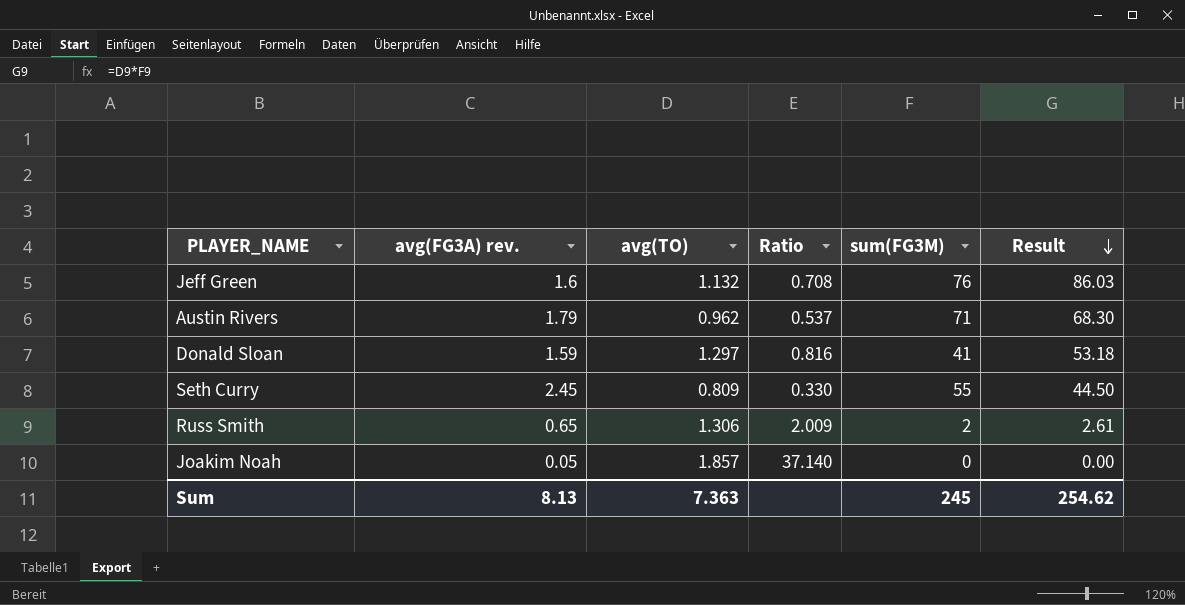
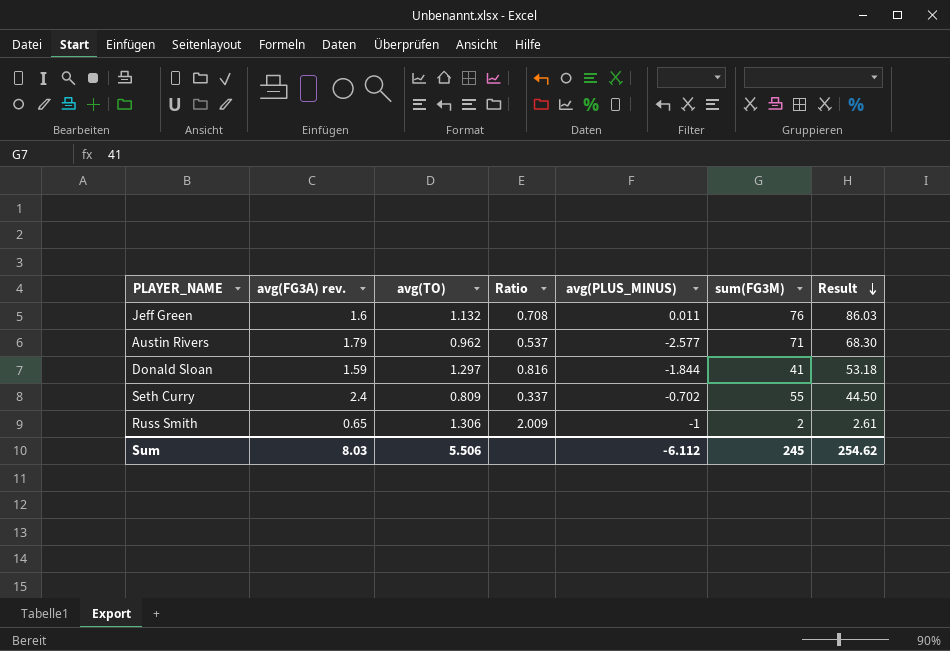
column avg(PLUS_MINUS) | position: none -> 5
row Joakim Noah: 0.05 | 1.857 | 37.140 | 0 | 0.00 -> none
Seth Curry | avg(FG3A) rev.: 2.45 -> 2.4
Seth Curry | Ratio: 0.330 -> 0.337
Sum | avg(FG3A) rev.: 8.13 -> 8.03
Sum | avg(TO): 7.363 -> 5.506

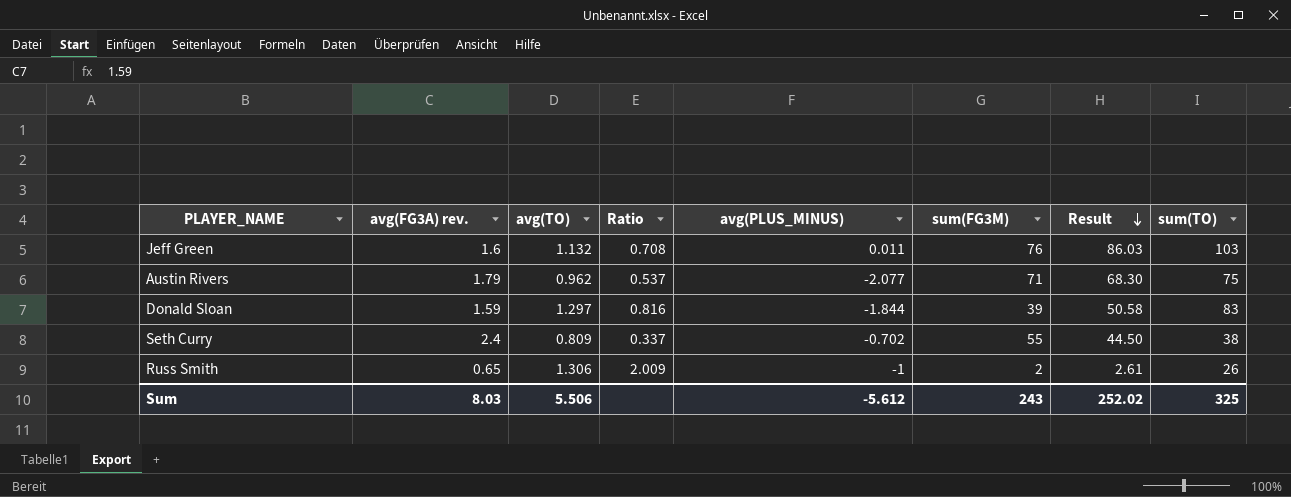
column sum(TO) | position: none -> 8
Austin Rivers | avg(PLUS_MINUS): -2.577 -> -2.077
Donald Sloan | sum(FG3M): 41 -> 39
Donald Sloan | Result: 53.18 -> 50.58
Sum | avg(PLUS_MINUS): -6.112 -> -5.612
Sum | sum(FG3M): 245 -> 243
Sum | Result: 254.62 -> 252.02

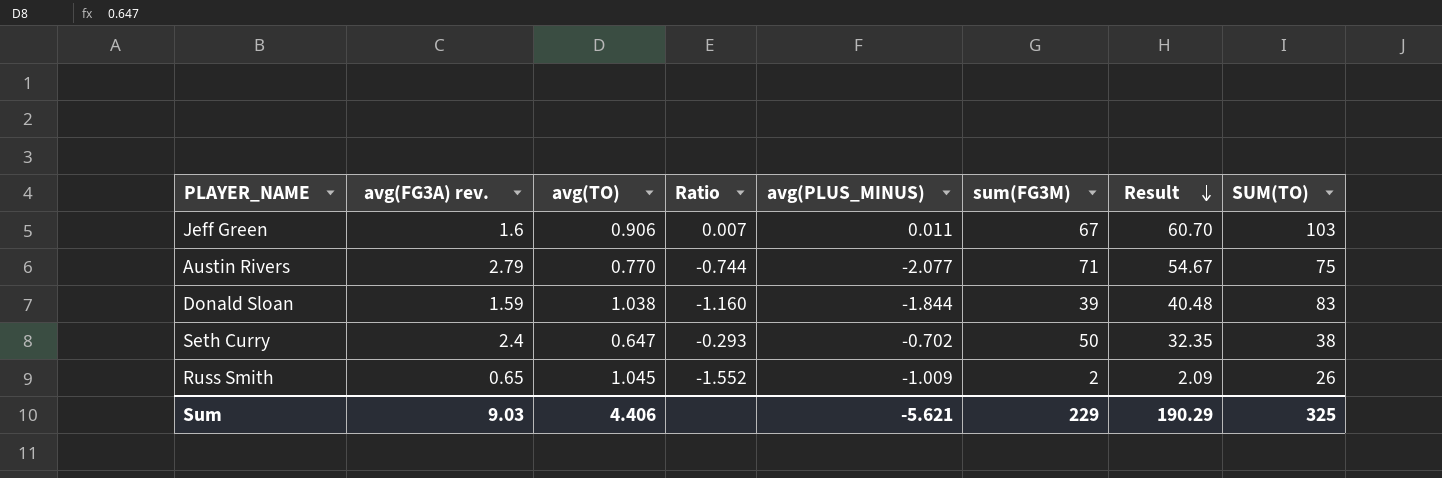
column Ratio | formula: [avg(TO)] / [avg(FG3A) rev.] -> [avg(PLUS_MINUS)] / [avg(FG3A) rev.]
column name: sum(TO) -> SUM(TO)
Jeff Green | avg(TO): 1.132 -> 0.906
Jeff Green | sum(FG3M): 76 -> 67
Jeff Green | Result: 86.03 -> 60.70
Austin Rivers | avg(FG3A) rev.: 1.79 -> 2.79
Austin Rivers | avg(TO): 0.962 -> 0.770
Austin Rivers | Result: 68.30 -> 54.67
Donald Sloan | avg(TO): 1.297 -> 1.038
Donald Sloan | Result: 50.58 -> 40.48
Seth Curry | avg(TO): 0.809 -> 0.647
Seth Curry | sum(FG3M): 55 -> 50
Seth Curry | Result: 44.50 -> 32.35
Russ Smith | avg(TO): 1.306 -> 1.045
Russ Smith | avg(PLUS_MINUS): -1 -> -1.009
Russ Smith | Result: 2.61 -> 2.09
Sum | avg(FG3A) rev.: 8.03 -> 9.03
Sum | avg(TO): 5.506 -> 4.406
Sum | avg(PLUS_MINUS): -5.612 -> -5.621
Sum | sum(FG3M): 243 -> 229
Sum | Result: 252.02 -> 190.29

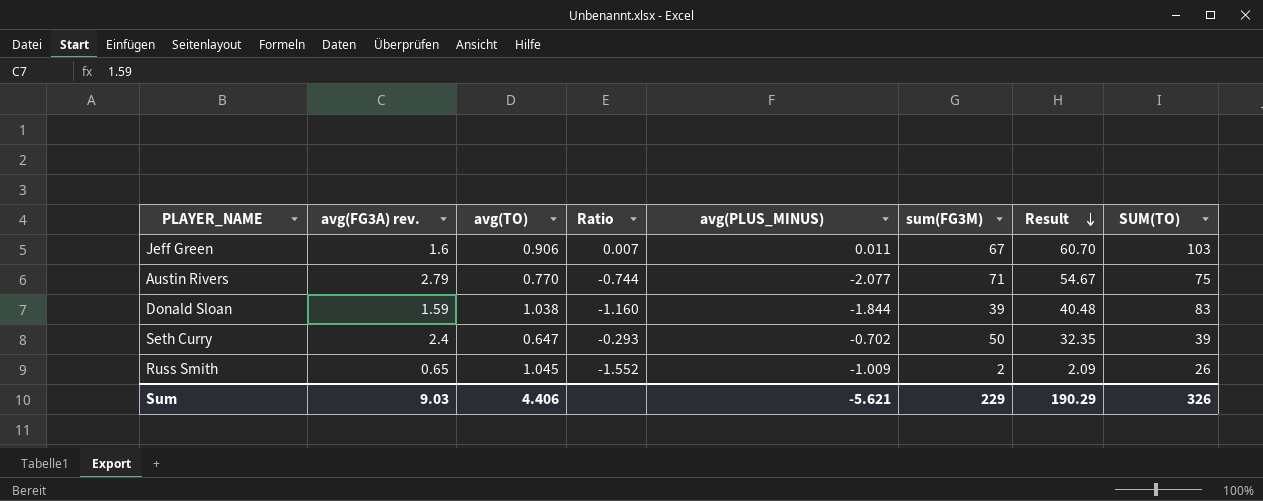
Seth Curry | SUM(TO): 38 -> 39
Sum | SUM(TO): 325 -> 326

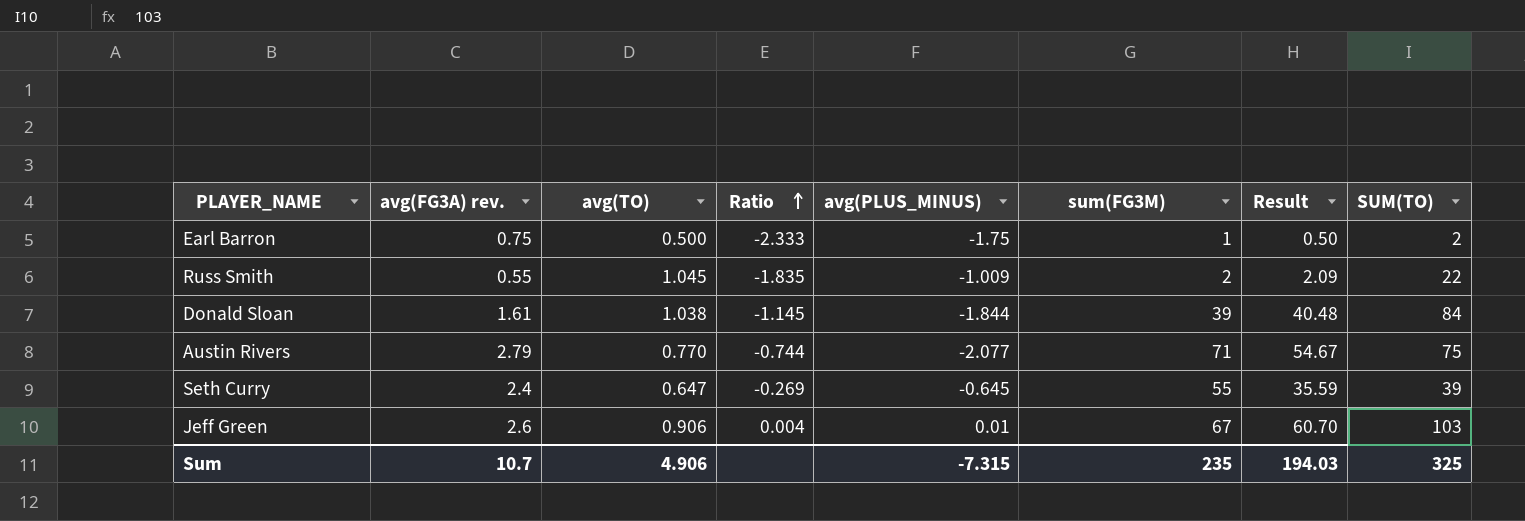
row order: Result descending -> Ratio ascending
row Earl Barron: none -> 0.75 | 0.500 | -2.333 | -1.75 | 1 | 0.50 | 2
Russ Smith | avg(FG3A) rev.: 0.65 -> 0.55
Russ Smith | Ratio: -1.552 -> -1.835
Russ Smith | SUM(TO): 26 -> 22
Donald Sloan | avg(FG3A) rev.: 1.59 -> 1.61
Donald Sloan | Ratio: -1.160 -> -1.145
Donald Sloan | SUM(TO): 83 -> 84
Seth Curry | Ratio: -0.293 -> -0.269
Seth Curry | avg(PLUS_MINUS): -0.702 -> -0.645
Seth Curry | sum(FG3M): 50 -> 55
Seth Curry | Result: 32.35 -> 35.59
Jeff Green | avg(FG3A) rev.: 1.6 -> 2.6
Jeff Green | Ratio: 0.007 -> 0.004
Jeff Green | avg(PLUS_MINUS): 0.011 -> 0.01
Sum | avg(FG3A) rev.: 9.03 -> 10.7
Sum | avg(TO): 4.406 -> 4.906
Sum | avg(PLUS_MINUS): -5.621 -> -7.315
Sum | sum(FG3M): 229 -> 235
Sum | Result: 190.29 -> 194.03
Sum | SUM(TO): 326 -> 325

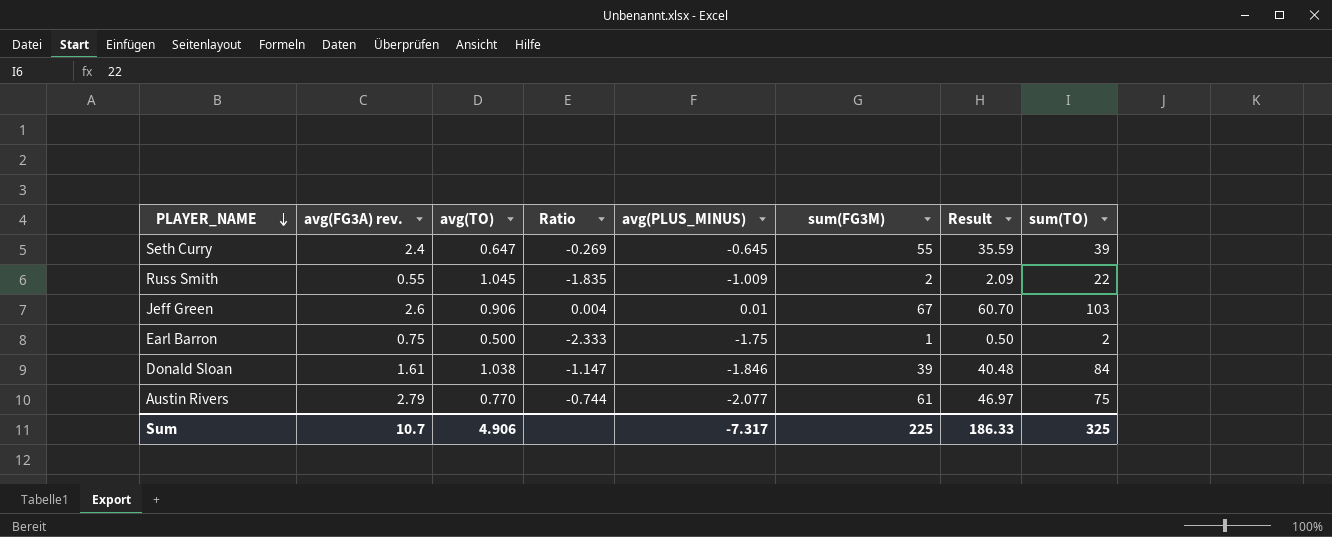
row order: Ratio ascending -> PLAYER_NAME descending
column name: SUM(TO) -> sum(TO)
Donald Sloan | Ratio: -1.145 -> -1.147
Donald Sloan | avg(PLUS_MINUS): -1.844 -> -1.846
Austin Rivers | sum(FG3M): 71 -> 61
Austin Rivers | Result: 54.67 -> 46.97
Sum | avg(PLUS_MINUS): -7.315 -> -7.317
Sum | sum(FG3M): 235 -> 225
Sum | Result: 194.03 -> 186.33

